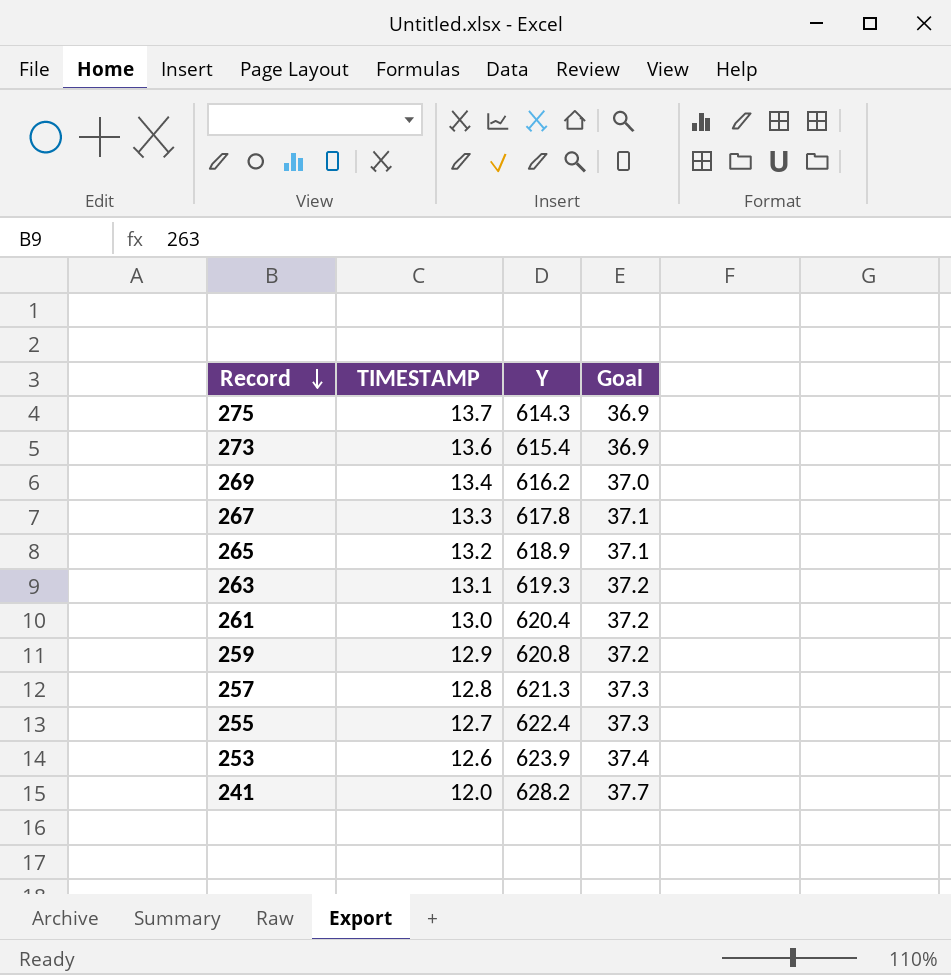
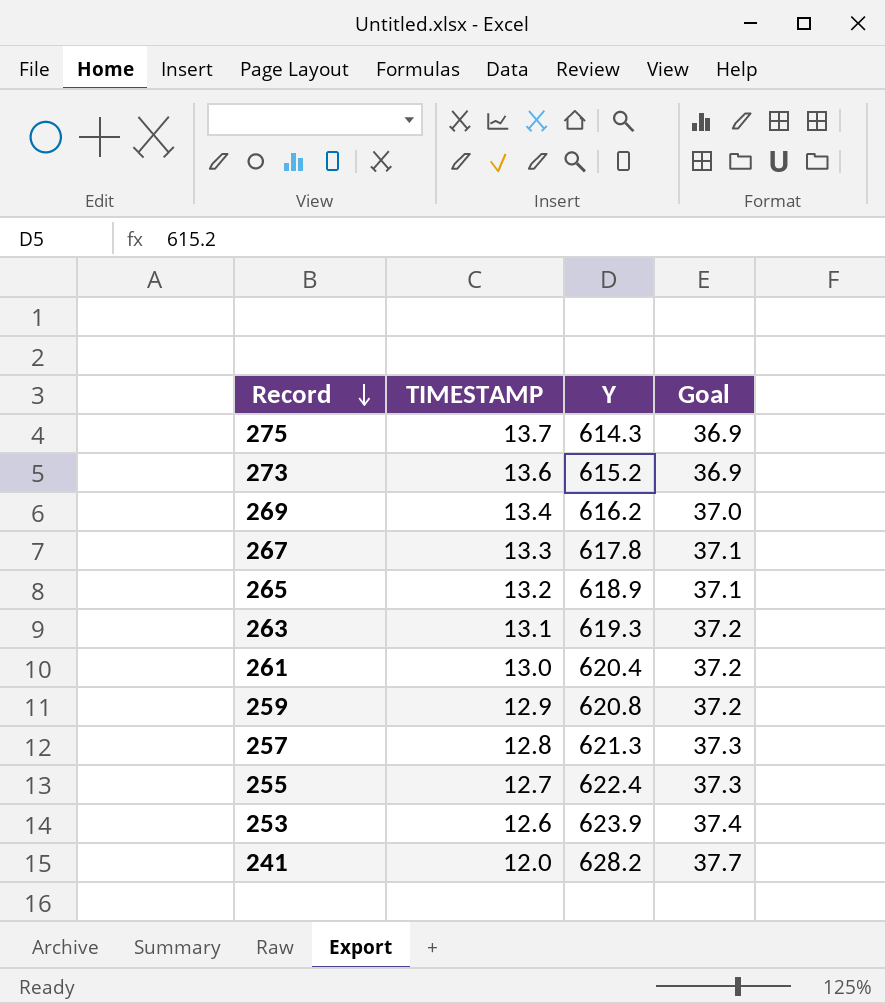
273 | Y: 615.4 -> 615.2

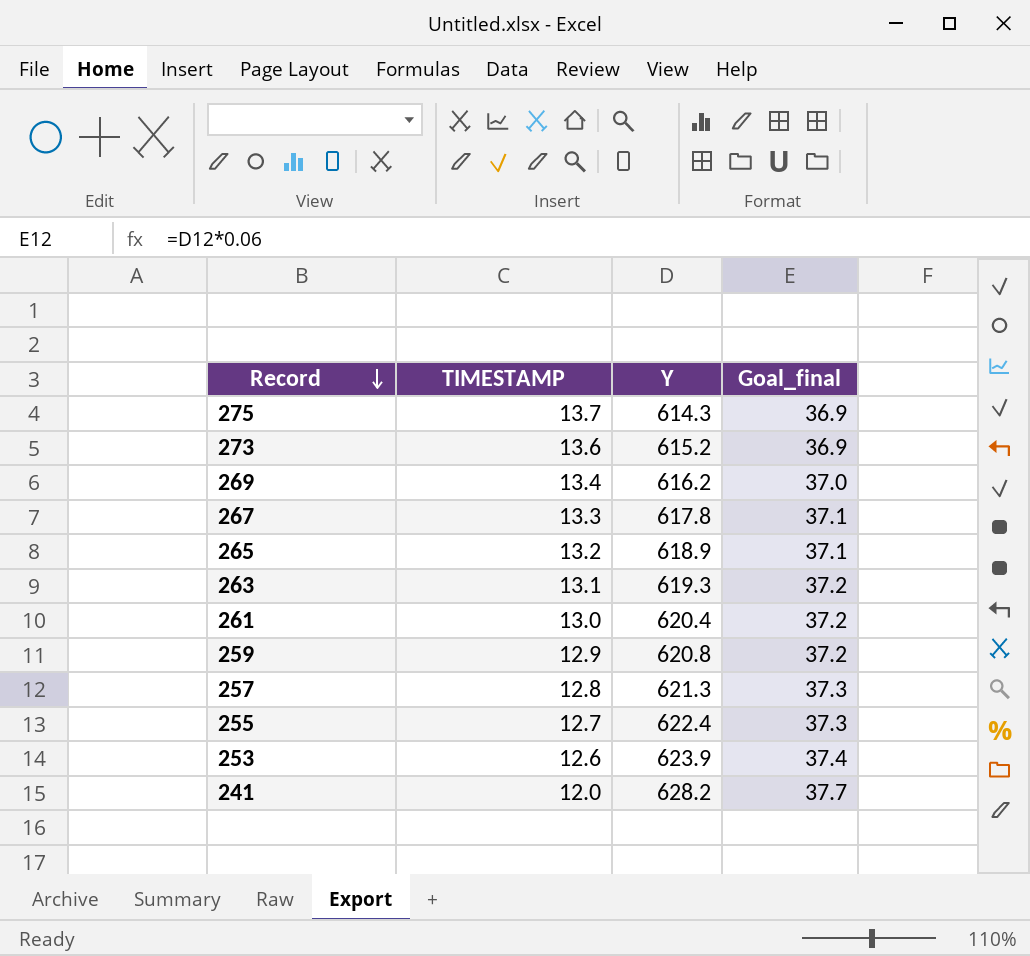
column name: Goal -> Goal_final

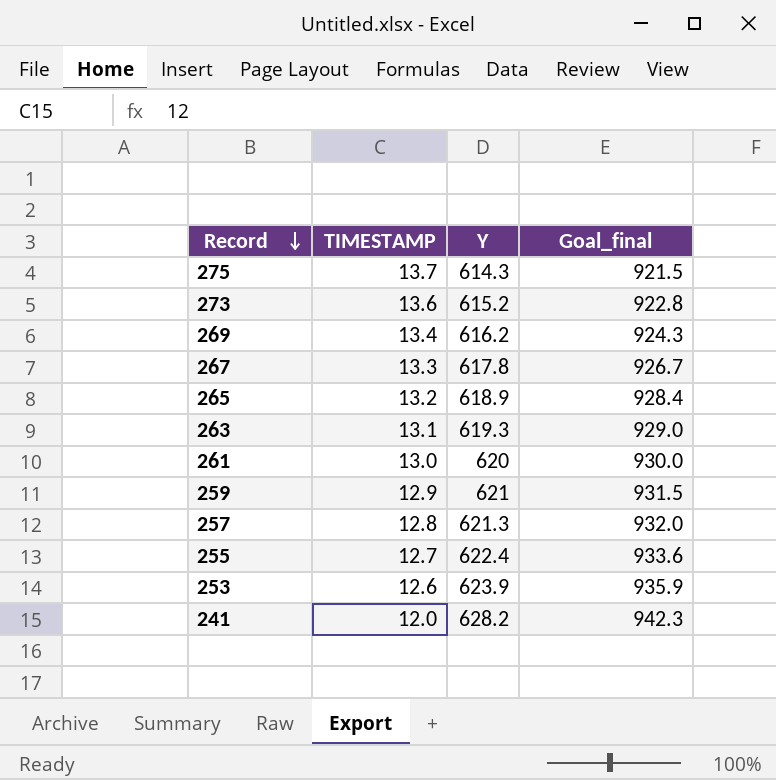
column Goal_final | formula: [Y] * 0.06 -> [Y] * 1.5
261 | Y: 620.4 -> 620
259 | Y: 620.8 -> 621

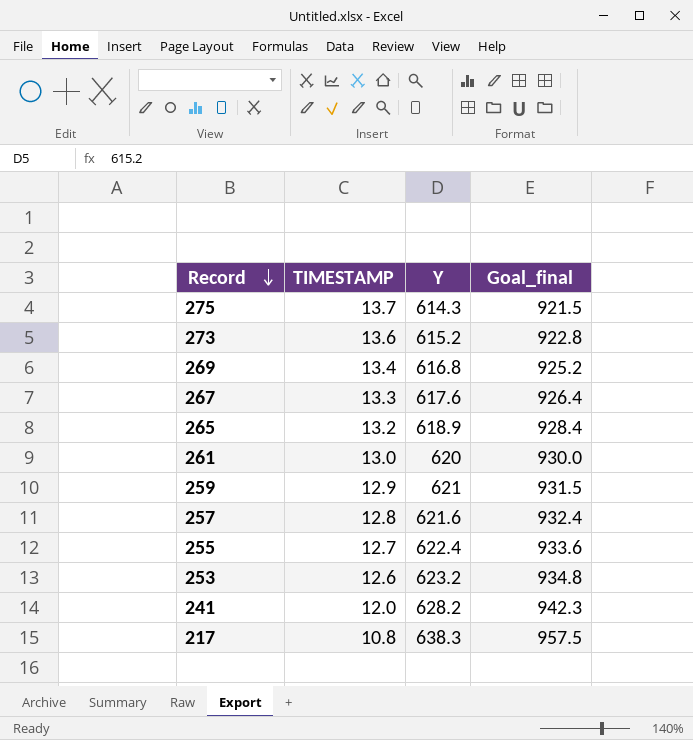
row 263: 13.1 | 619.3 | 929.0 -> none
269 | Y: 616.2 -> 616.8
269 | Goal_final: 924.3 -> 925.2
267 | Y: 617.8 -> 617.6
267 | Goal_final: 926.7 -> 926.4
257 | Y: 621.3 -> 621.6
257 | Goal_final: 932.0 -> 932.4
253 | Y: 623.9 -> 623.2
253 | Goal_final: 935.9 -> 934.8
row 217: none -> 10.8 | 638.3 | 957.5

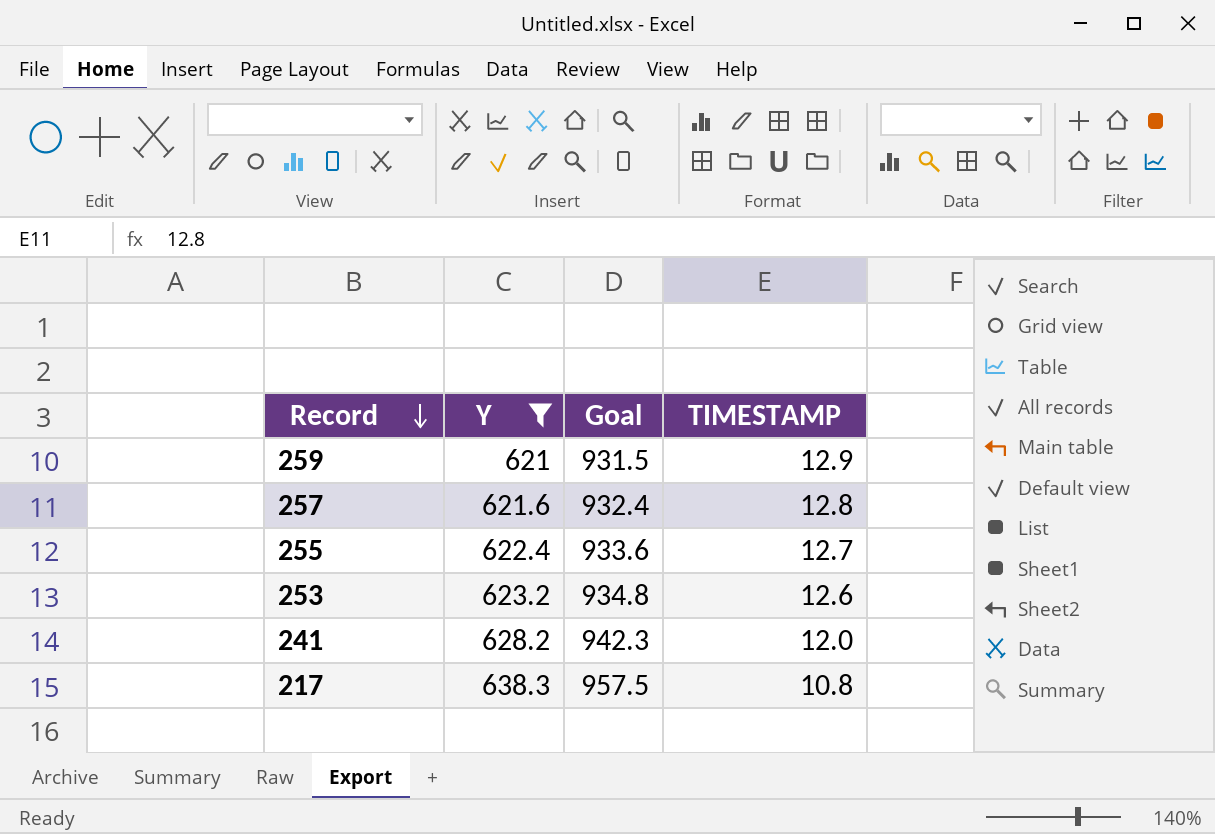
filter: none -> Y >= 621
column name: Goal_final -> Goal
column TIMESTAMP | position: 2 -> 4

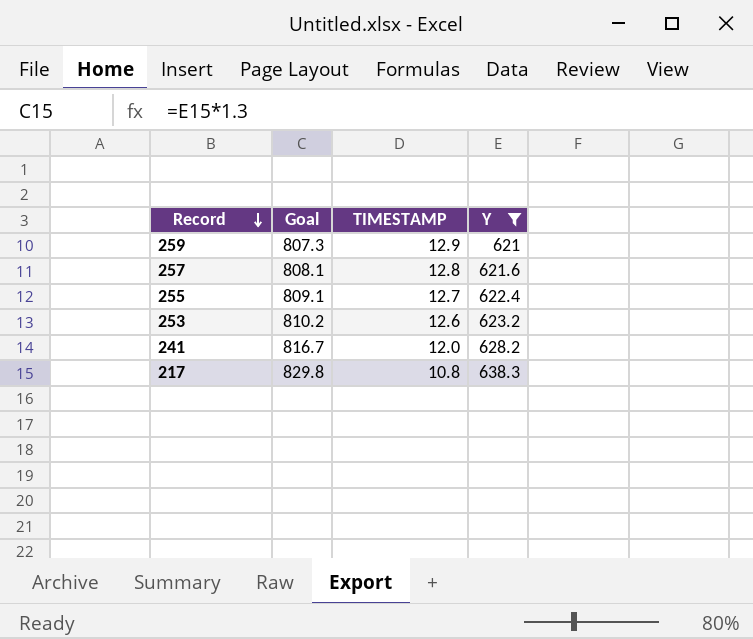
column Goal | formula: [Y] * 1.5 -> [Y] * 1.3
column Y | position: 2 -> 4

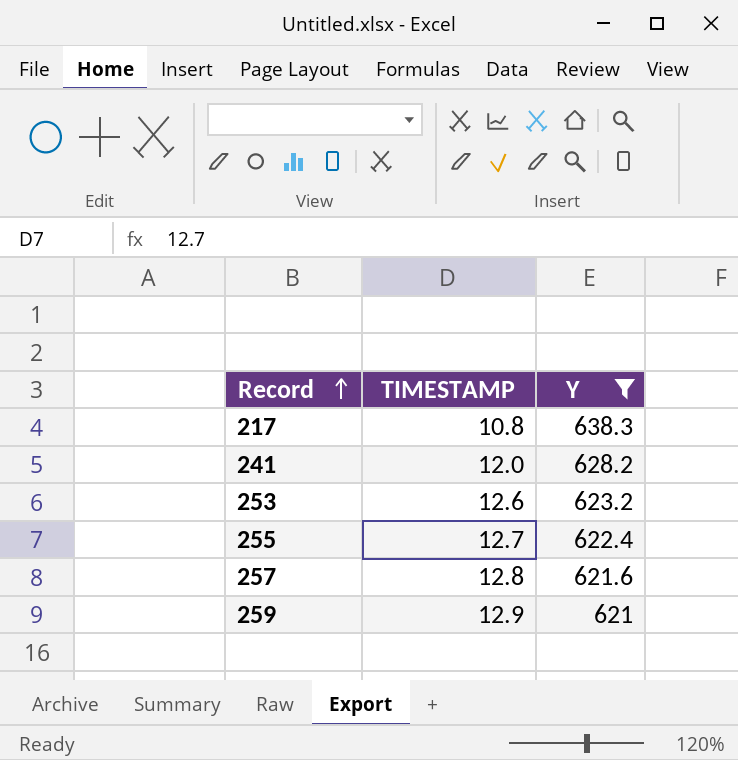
row order: Record descending -> Record ascending
column Goal | formula: [Y] * 1.3 -> none

